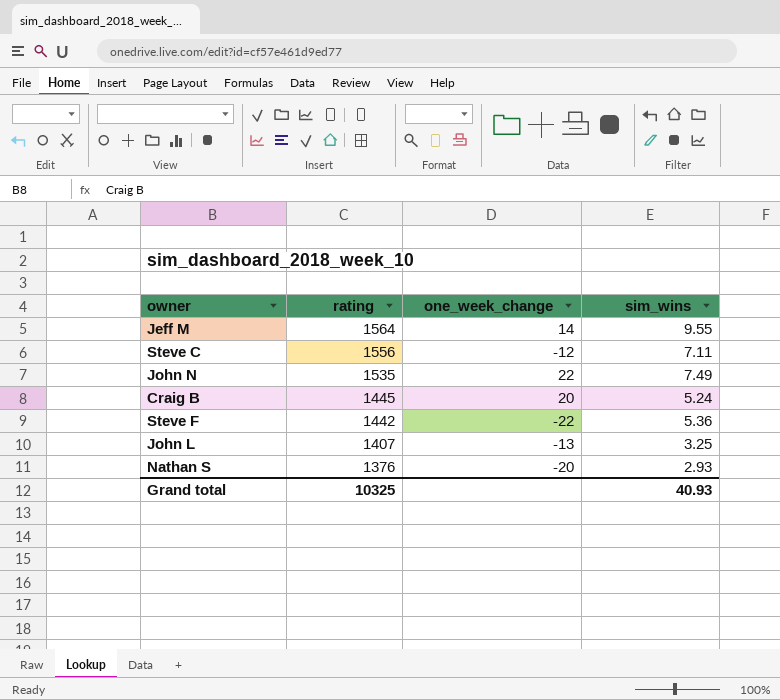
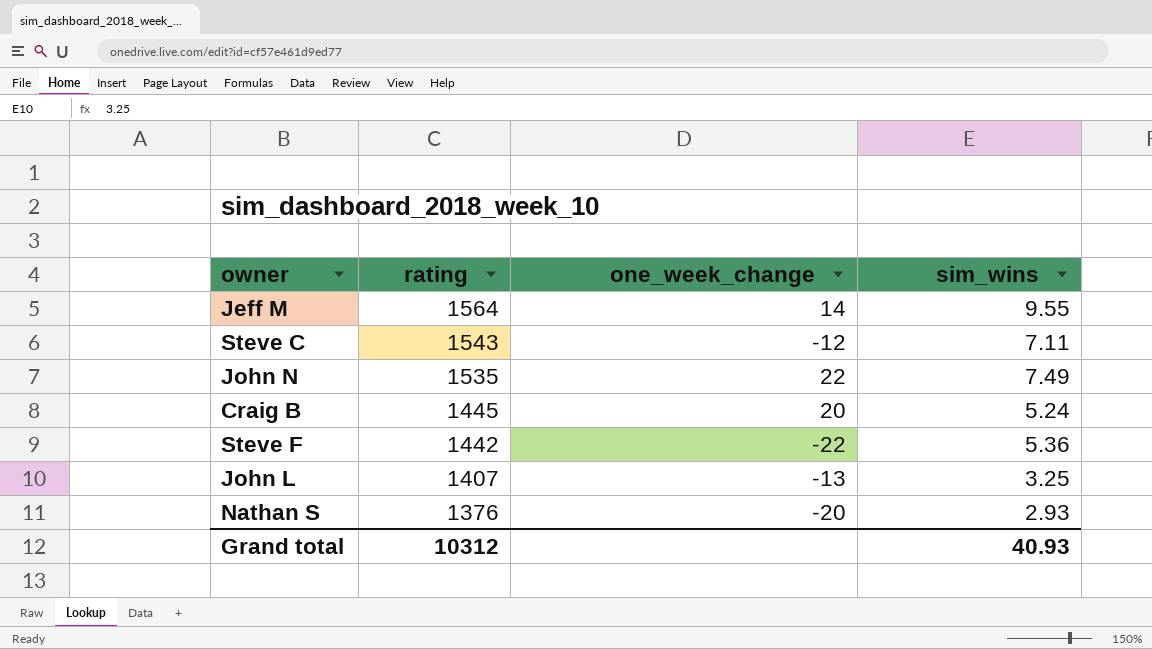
Steve C | rating: 1556 -> 1543
Grand total | rating: 10325 -> 10312

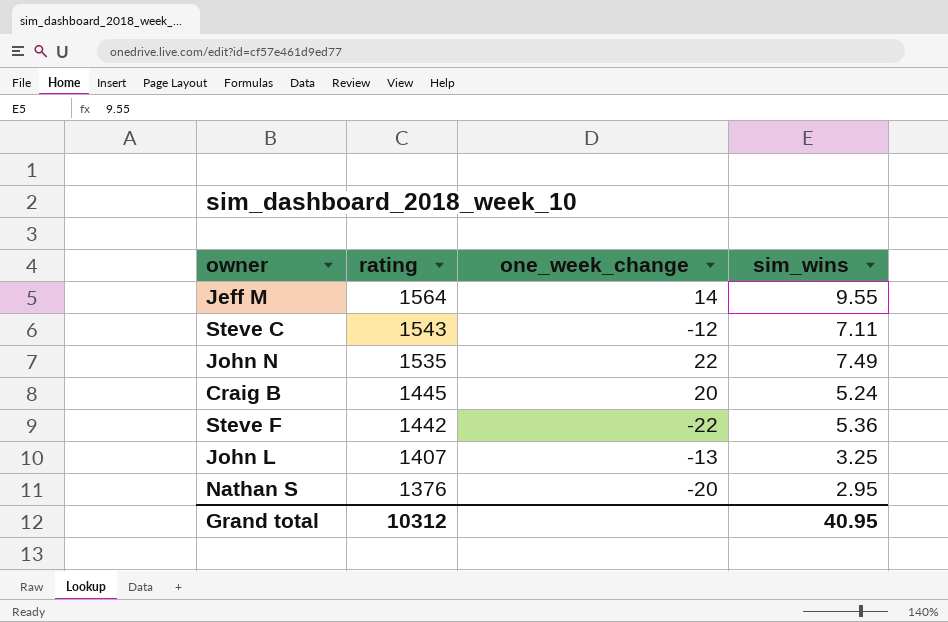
Nathan S | sim_wins: 2.93 -> 2.95
Grand total | sim_wins: 40.93 -> 40.95

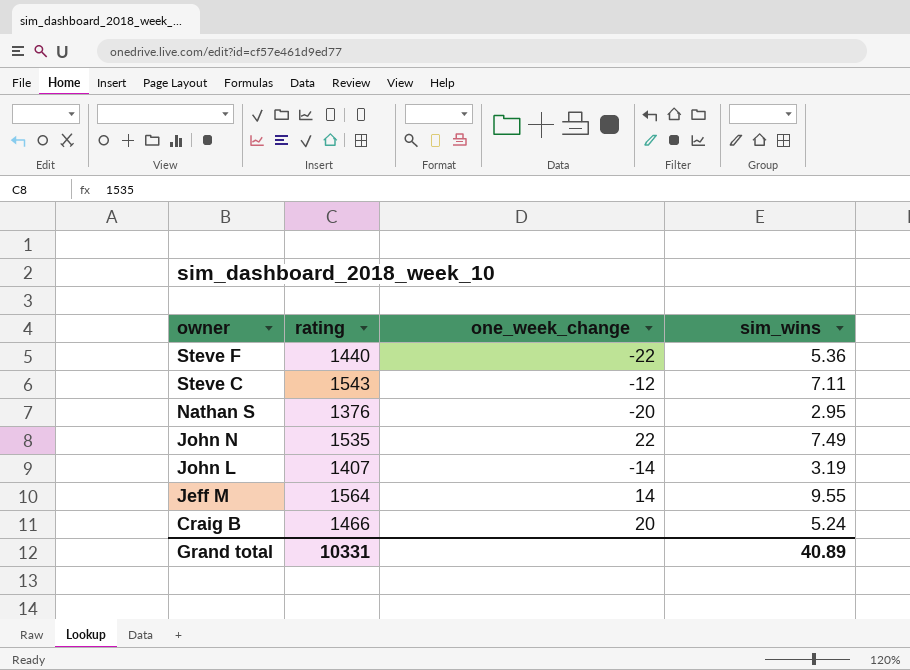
row order: rating descending -> owner descending
Steve F | rating: 1442 -> 1440
John L | one_week_change: -13 -> -14
John L | sim_wins: 3.25 -> 3.19
Craig B | rating: 1445 -> 1466
Grand total | rating: 10312 -> 10331
Grand total | sim_wins: 40.95 -> 40.89

